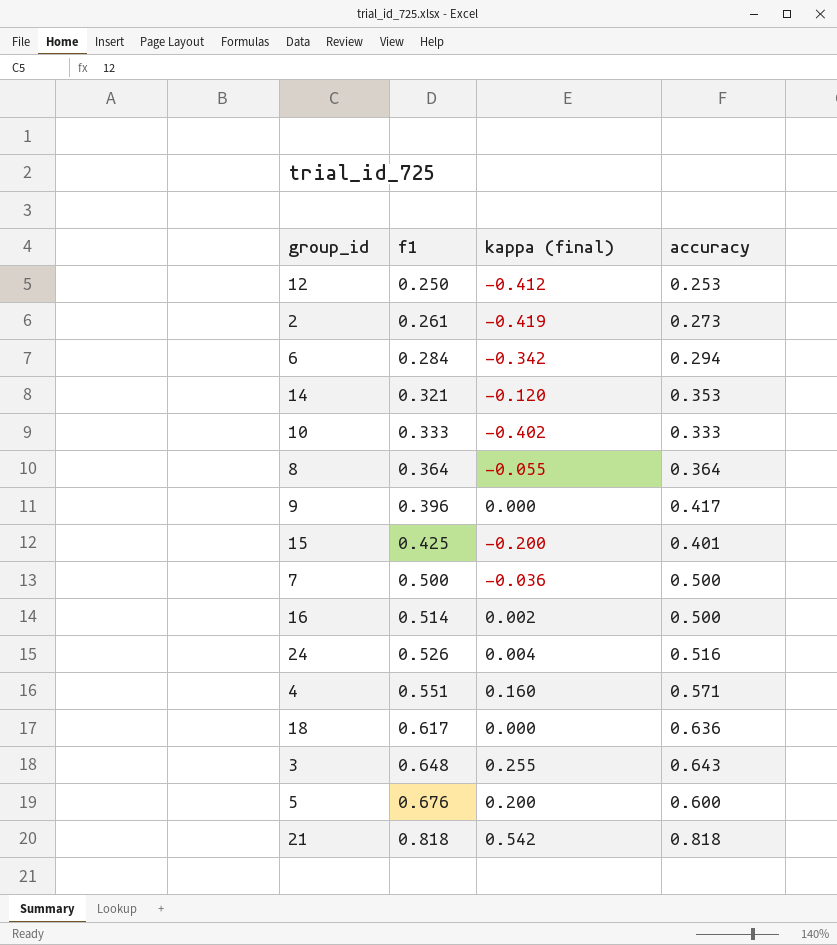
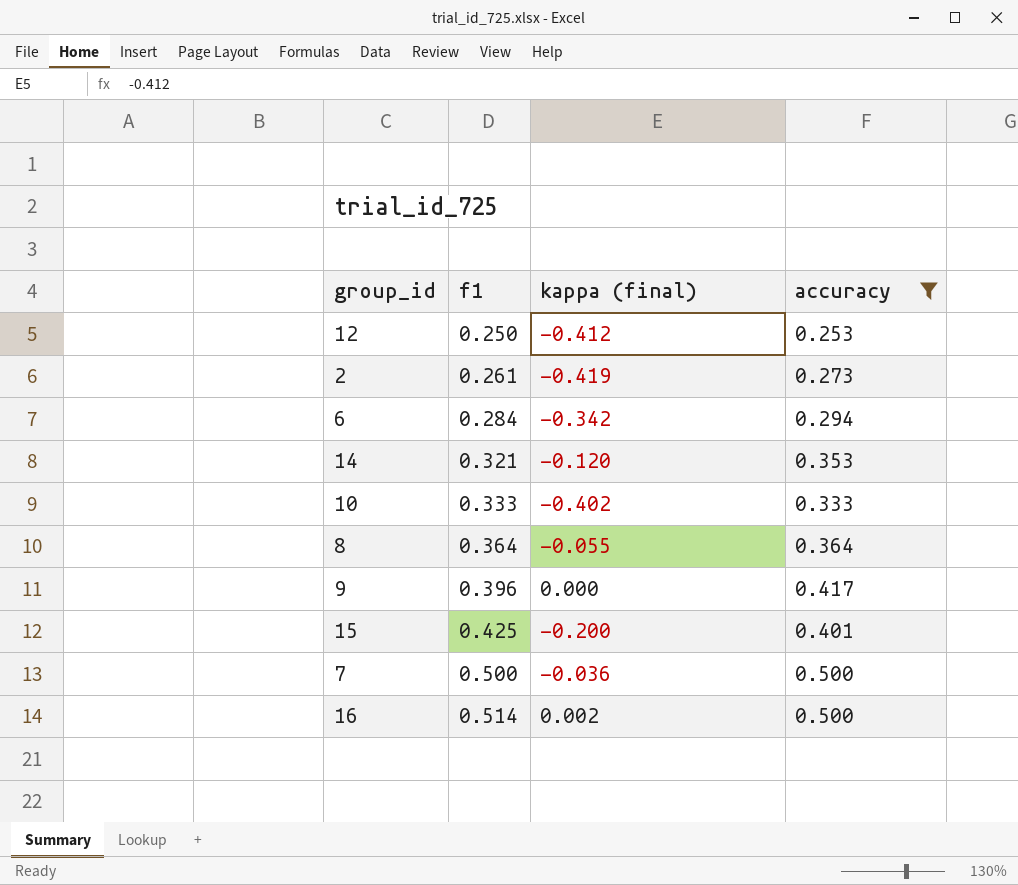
filter: none -> accuracy <= 0.500

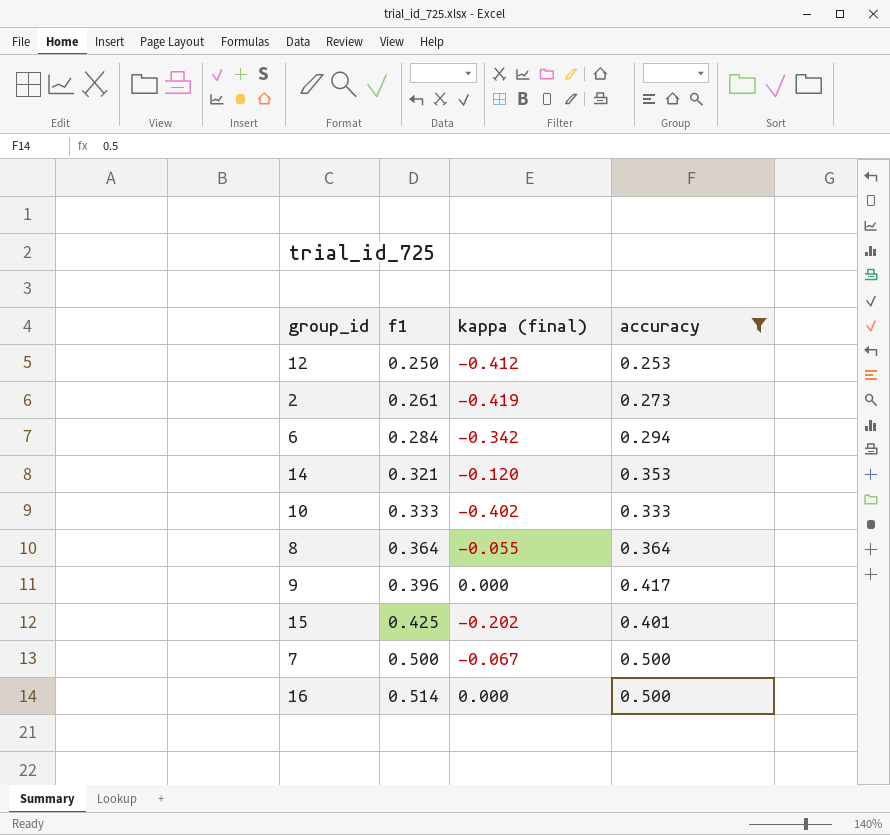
15 | kappa (final): -0.200 -> -0.202
7 | kappa (final): -0.036 -> -0.067
16 | kappa (final): 0.002 -> 0.000

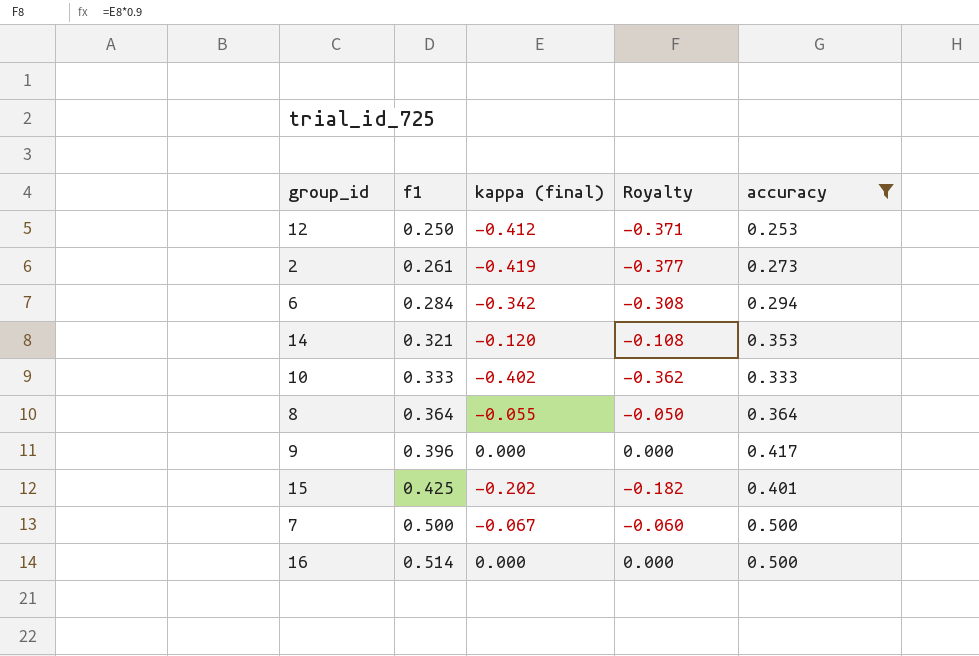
column Royalty | formula: none -> [kappa (final)] * 0.9

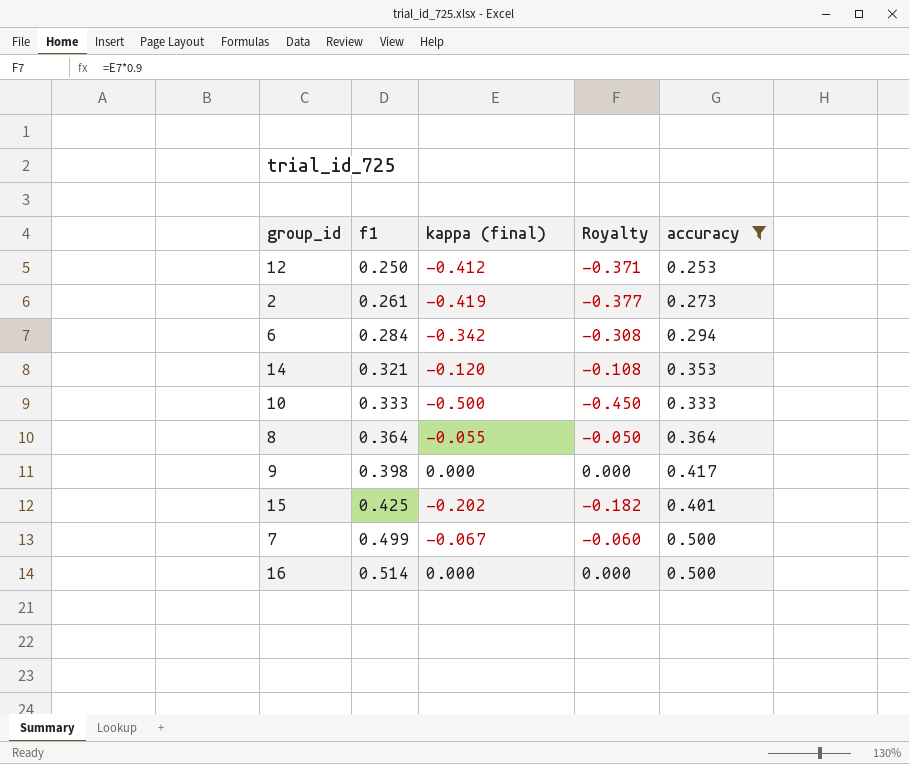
10 | kappa (final): -0.402 -> -0.500
10 | Royalty: -0.362 -> -0.450
9 | f1: 0.396 -> 0.398
7 | f1: 0.500 -> 0.499

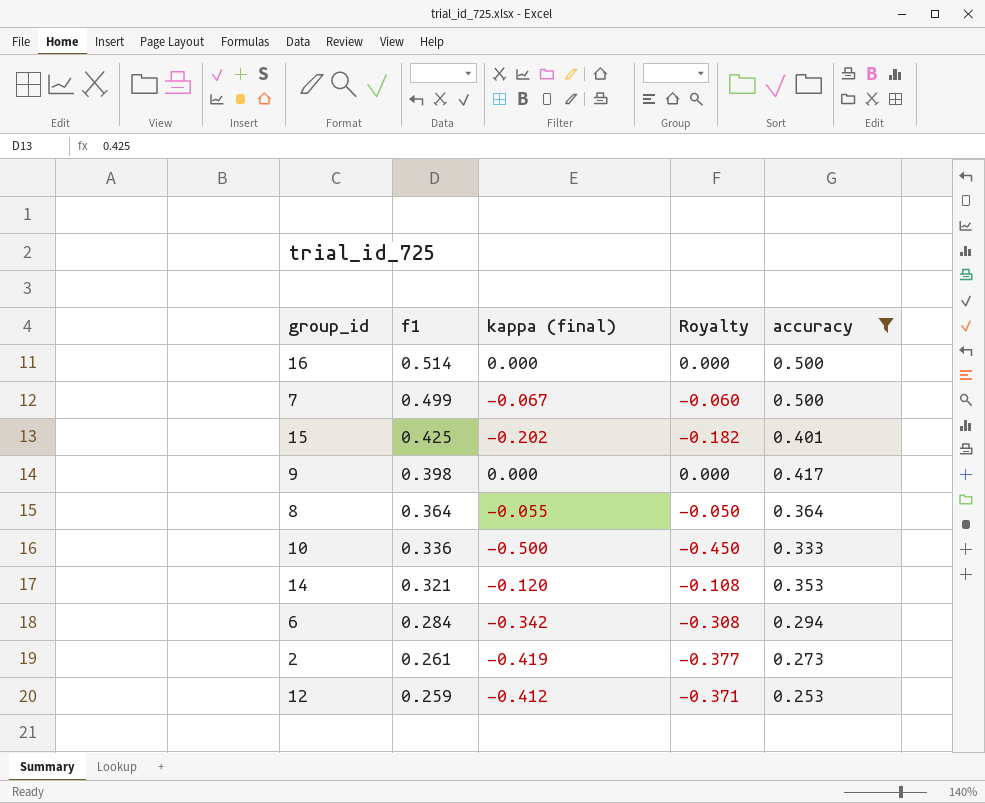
row order: f1 ascending -> f1 descending
10 | f1: 0.333 -> 0.336
12 | f1: 0.250 -> 0.259

